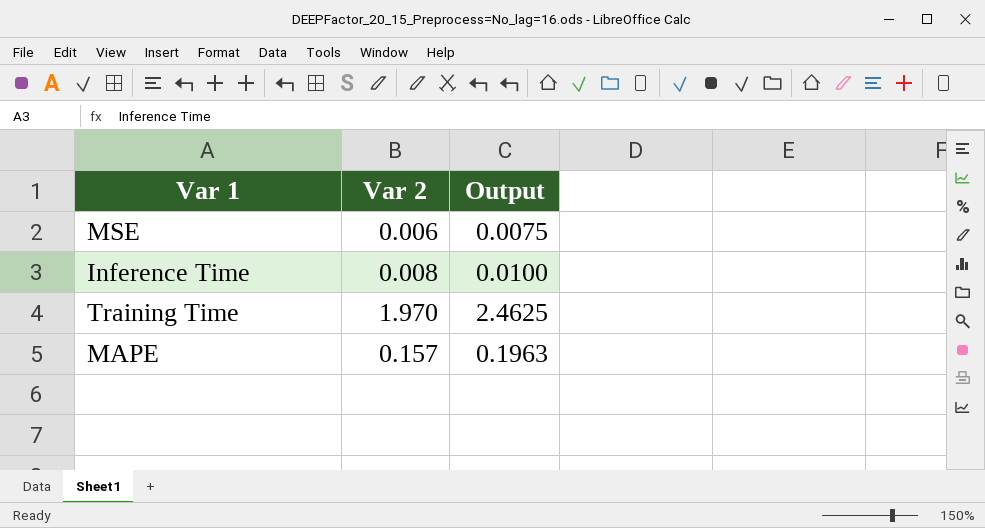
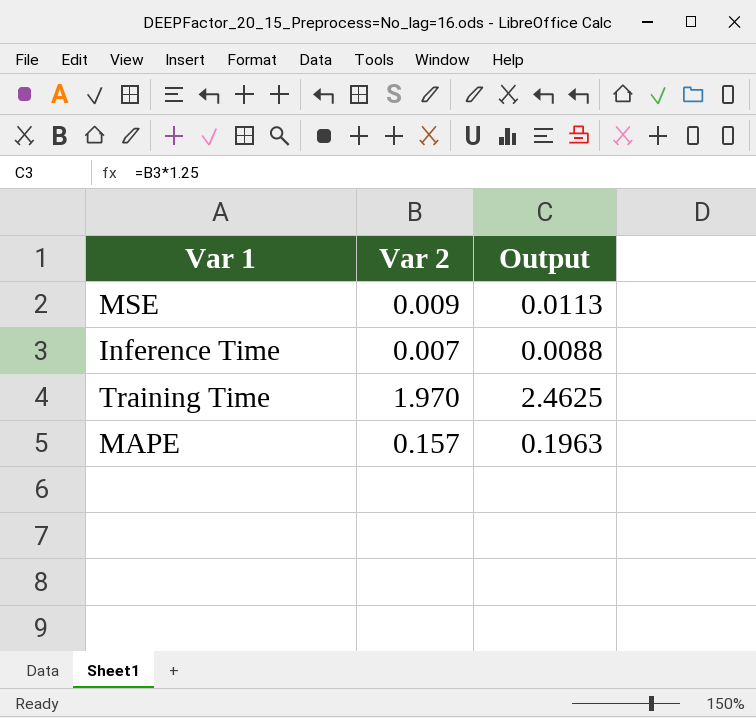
MSE | Var 2: 0.006 -> 0.009
MSE | Output: 0.0075 -> 0.0113
Inference Time | Var 2: 0.008 -> 0.007
Inference Time | Output: 0.0100 -> 0.0088

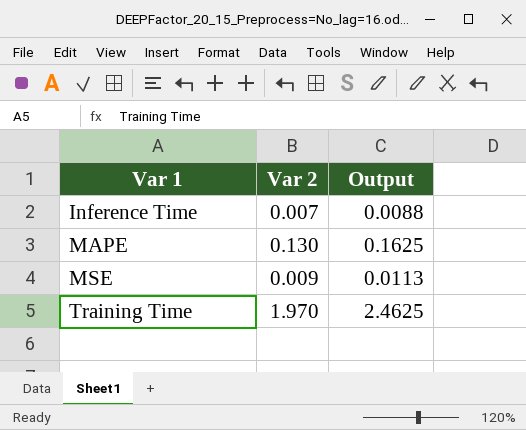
row order: none -> Var 1 ascending
MAPE | Var 2: 0.157 -> 0.130
MAPE | Output: 0.1963 -> 0.1625

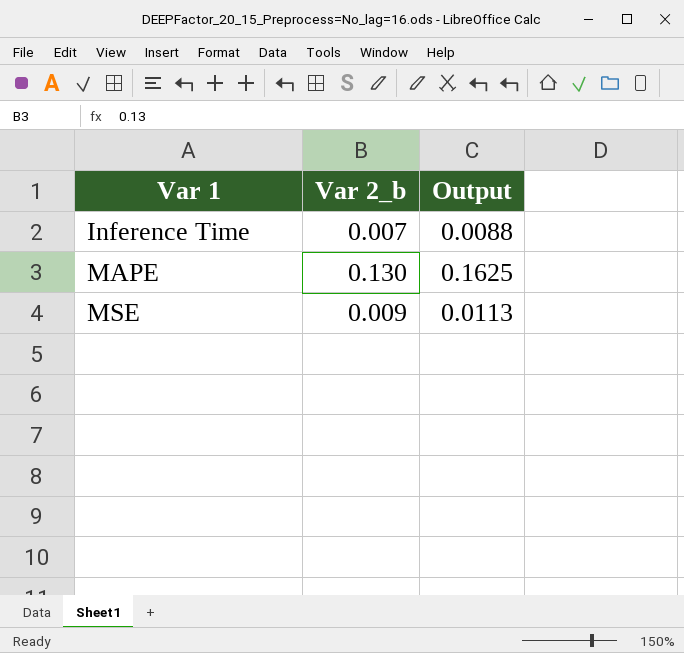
column name: Var 2 -> Var 2_b
row Training Time: 1.970 | 2.4625 -> none

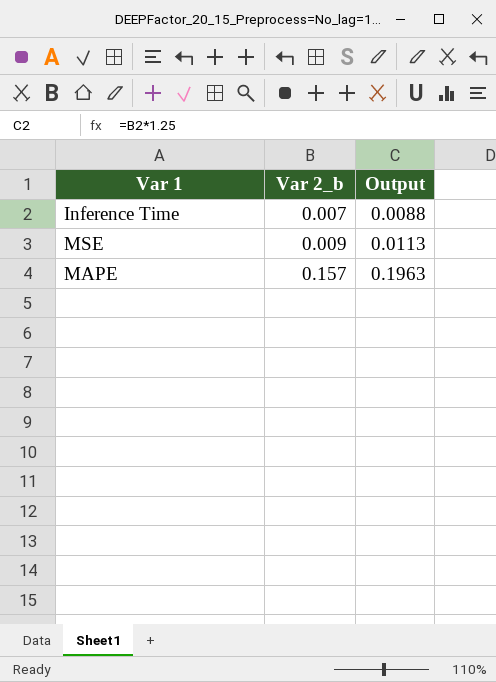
row order: Var 1 ascending -> Var 2_b ascending
MAPE | Var 2_b: 0.130 -> 0.157
MAPE | Output: 0.1625 -> 0.1963

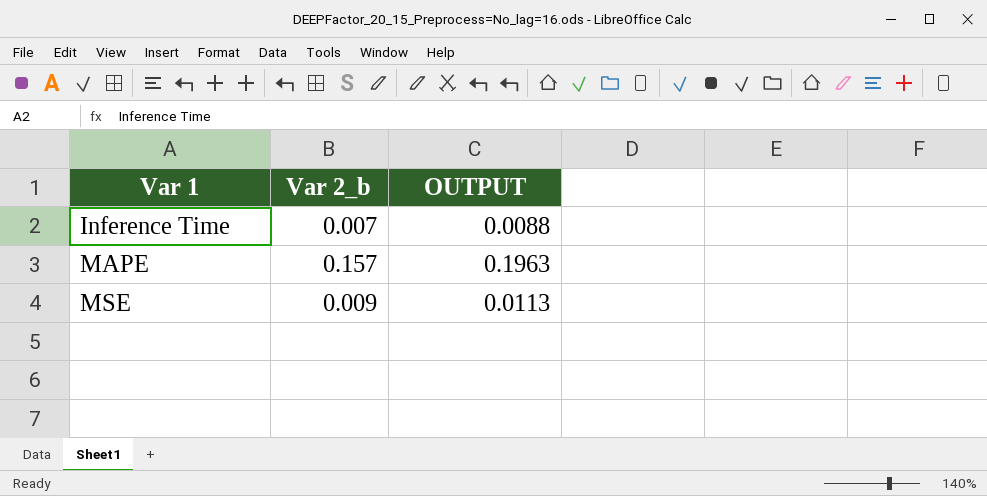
row order: Var 2_b ascending -> Var 1 ascending
column name: Output -> OUTPUT

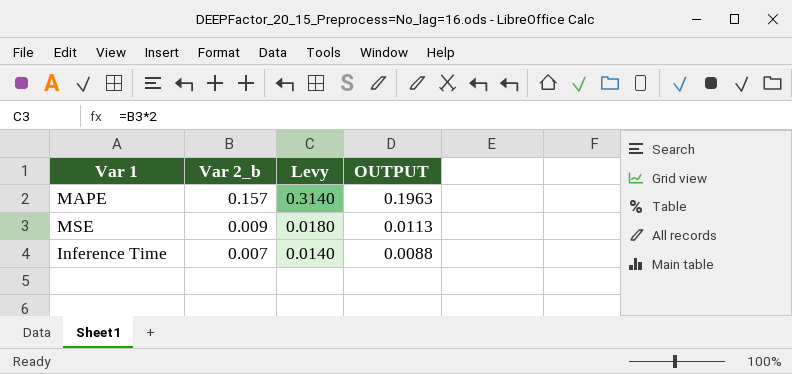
row order: Var 1 ascending -> Var 2_b descending
column Levy | formula: none -> [Var 2_b] * 2

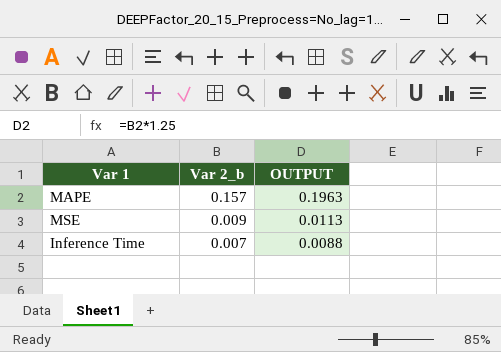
column Levy | formula: [Var 2_b] * 2 -> none

